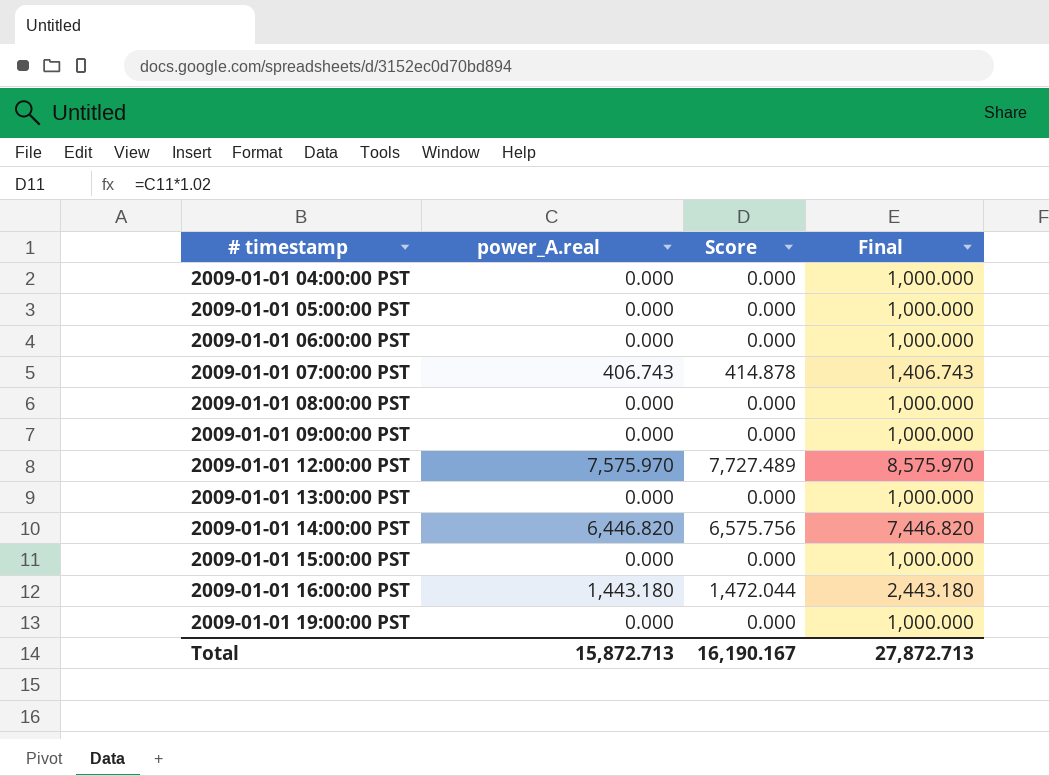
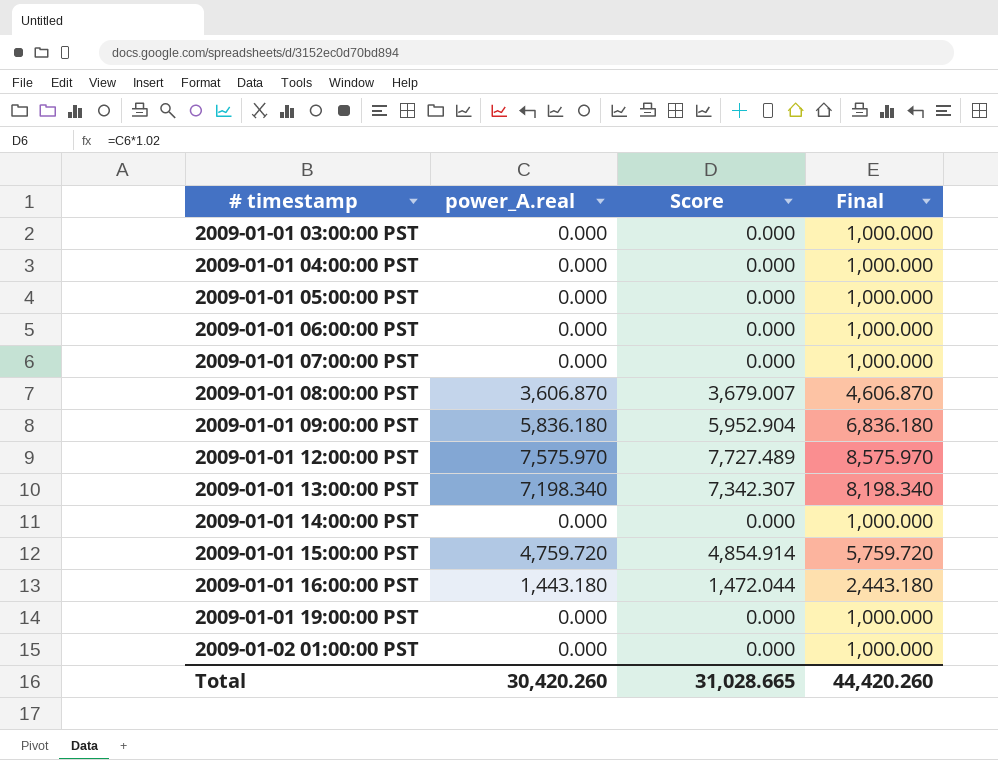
row 2009-01-01 03:00:00 PST: none -> 0.000 | 0.000 | 1,000.000
2009-01-01 07:00:00 PST | power_A.real: 406.743 -> 0.000
2009-01-01 07:00:00 PST | Score: 414.878 -> 0.000
2009-01-01 07:00:00 PST | Final: 1,406.743 -> 1,000.000
2009-01-01 08:00:00 PST | power_A.real: 0.000 -> 3,606.870
2009-01-01 08:00:00 PST | Score: 0.000 -> 3,679.007
2009-01-01 08:00:00 PST | Final: 1,000.000 -> 4,606.870
2009-01-01 09:00:00 PST | power_A.real: 0.000 -> 5,836.180
2009-01-01 09:00:00 PST | Score: 0.000 -> 5,952.904
2009-01-01 09:00:00 PST | Final: 1,000.000 -> 6,836.180
2009-01-01 13:00:00 PST | power_A.real: 0.000 -> 7,198.340
2009-01-01 13:00:00 PST | Score: 0.000 -> 7,342.307
2009-01-01 13:00:00 PST | Final: 1,000.000 -> 8,198.340
2009-01-01 14:00:00 PST | power_A.real: 6,446.820 -> 0.000
2009-01-01 14:00:00 PST | Score: 6,575.756 -> 0.000
2009-01-01 14:00:00 PST | Final: 7,446.820 -> 1,000.000
2009-01-01 15:00:00 PST | power_A.real: 0.000 -> 4,759.720
2009-01-01 15:00:00 PST | Score: 0.000 -> 4,854.914
2009-01-01 15:00:00 PST | Final: 1,000.000 -> 5,759.720
row 2009-01-02 01:00:00 PST: none -> 0.000 | 0.000 | 1,000.000
Total | power_A.real: 15,872.713 -> 30,420.260
Total | Score: 16,190.167 -> 31,028.665
Total | Final: 27,872.713 -> 44,420.260

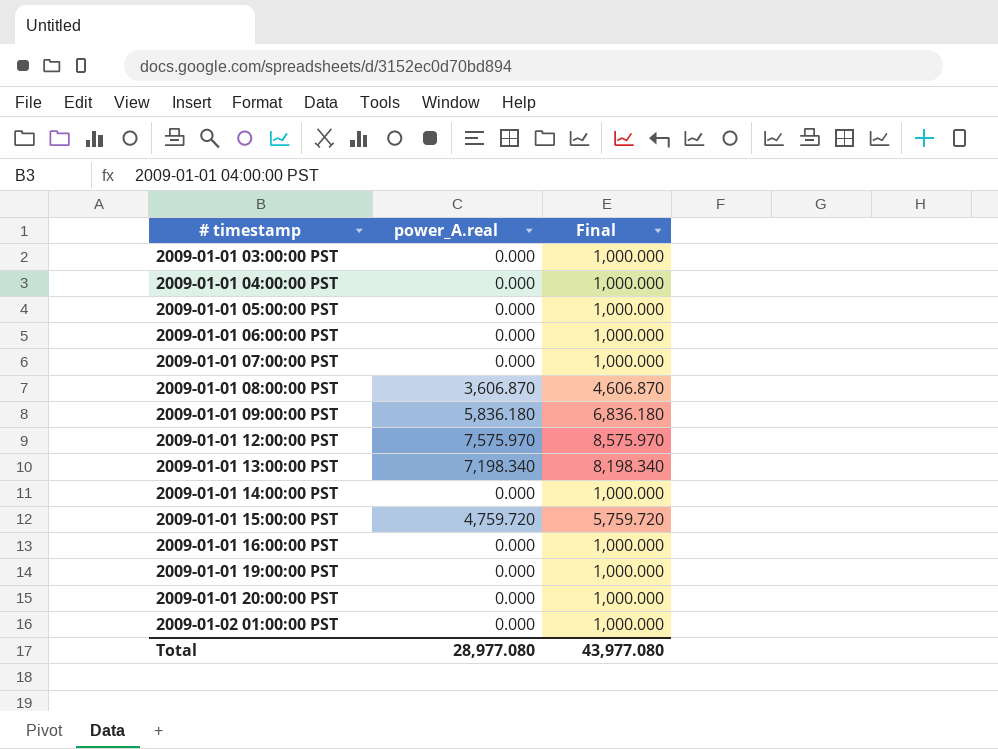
column Score | formula: [power_A.real] * 1.02 -> none
2009-01-01 16:00:00 PST | power_A.real: 1,443.180 -> 0.000
2009-01-01 16:00:00 PST | Final: 2,443.180 -> 1,000.000
row 2009-01-01 20:00:00 PST: none -> 0.000 | 1,000.000
Total | power_A.real: 30,420.260 -> 28,977.080
Total | Final: 44,420.260 -> 43,977.080

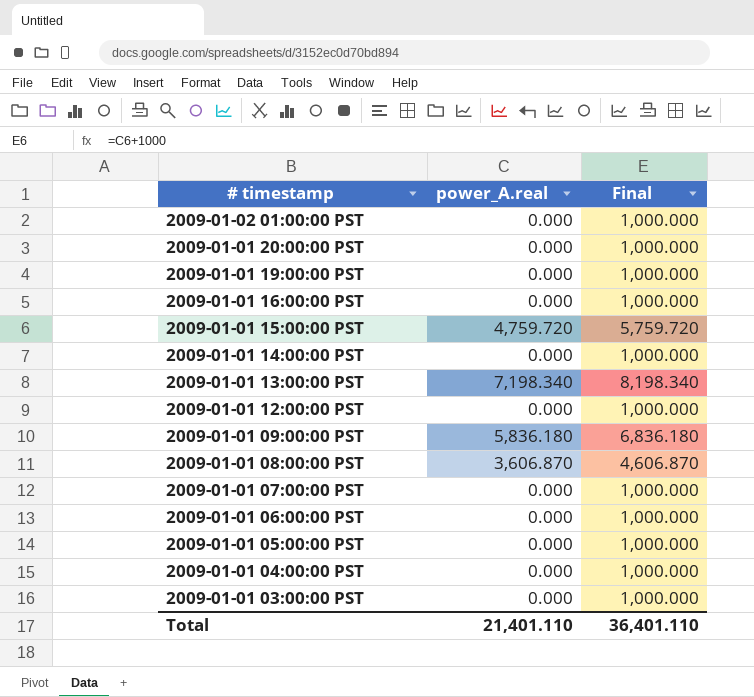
row order: # timestamp ascending -> # timestamp descending
2009-01-01 12:00:00 PST | power_A.real: 7,575.970 -> 0.000
2009-01-01 12:00:00 PST | Final: 8,575.970 -> 1,000.000
Total | power_A.real: 28,977.080 -> 21,401.110
Total | Final: 43,977.080 -> 36,401.110

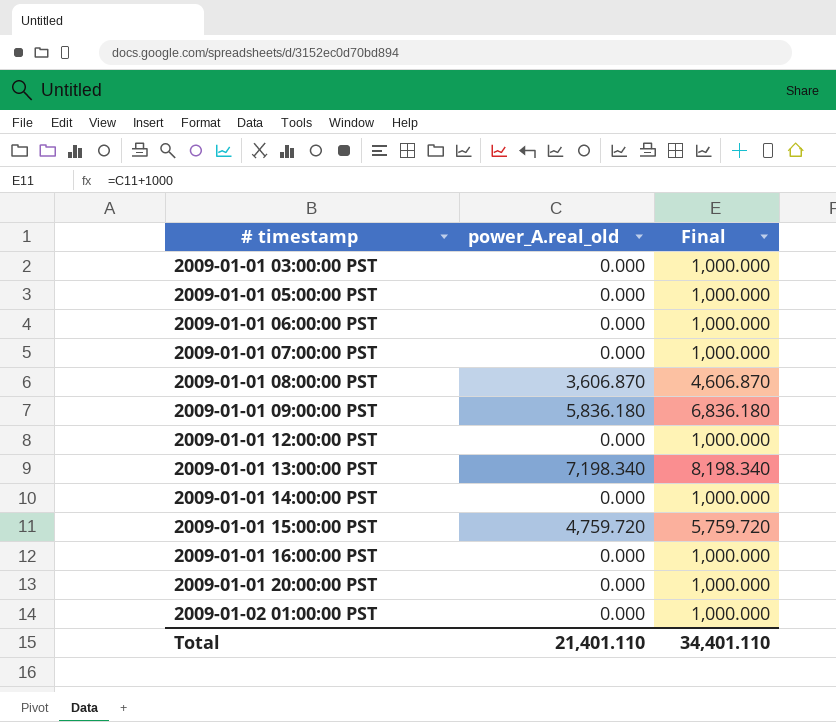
row order: # timestamp descending -> # timestamp ascending
column name: power_A.real -> power_A.real_old
row 2009-01-01 19:00:00 PST: 0.000 | 1,000.000 -> none
row 2009-01-01 04:00:00 PST: 0.000 | 1,000.000 -> none
Total | Final: 36,401.110 -> 34,401.110

